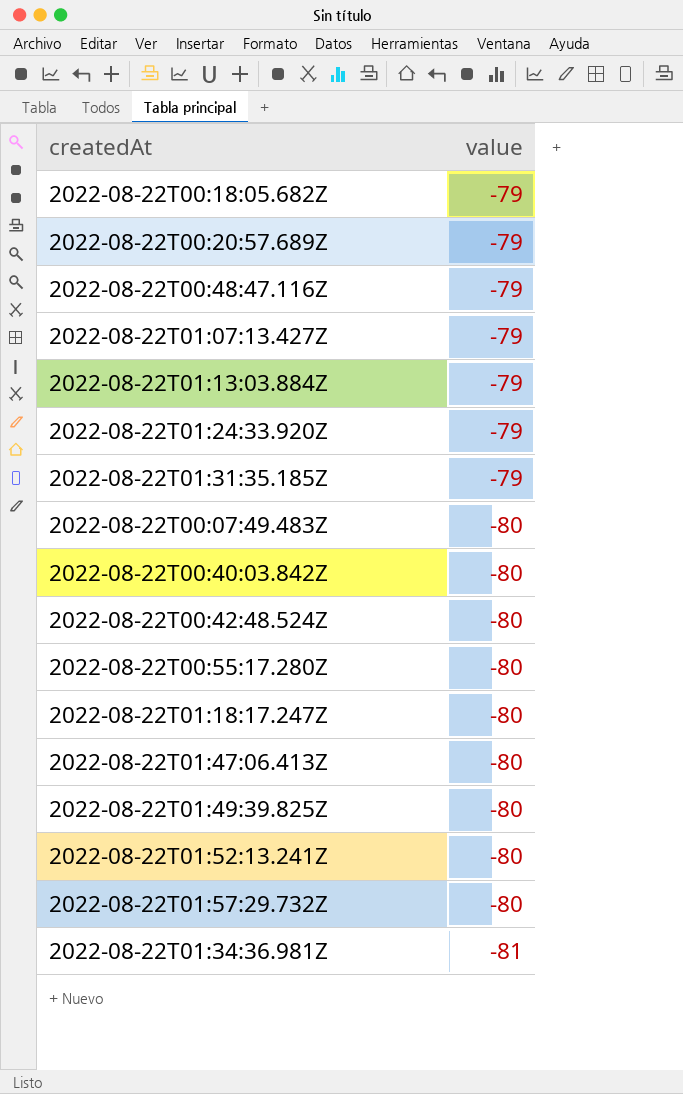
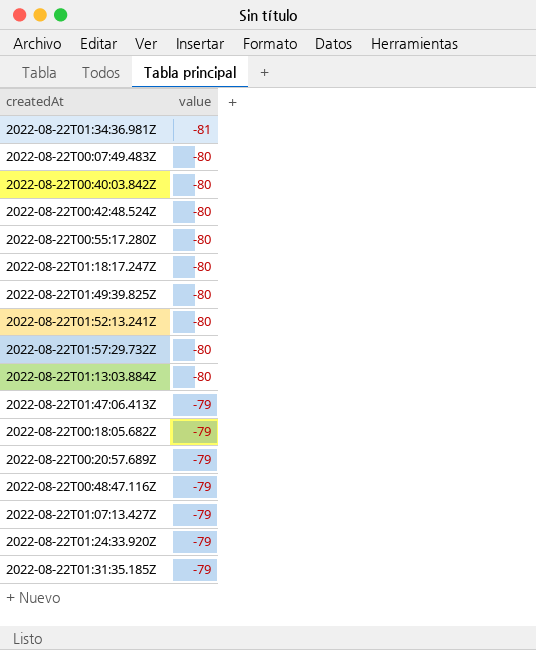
row order: value descending -> value ascending
2022-08-22T01:13:03.884Z | value: -79 -> -80
2022-08-22T01:47:06.413Z | value: -80 -> -79

